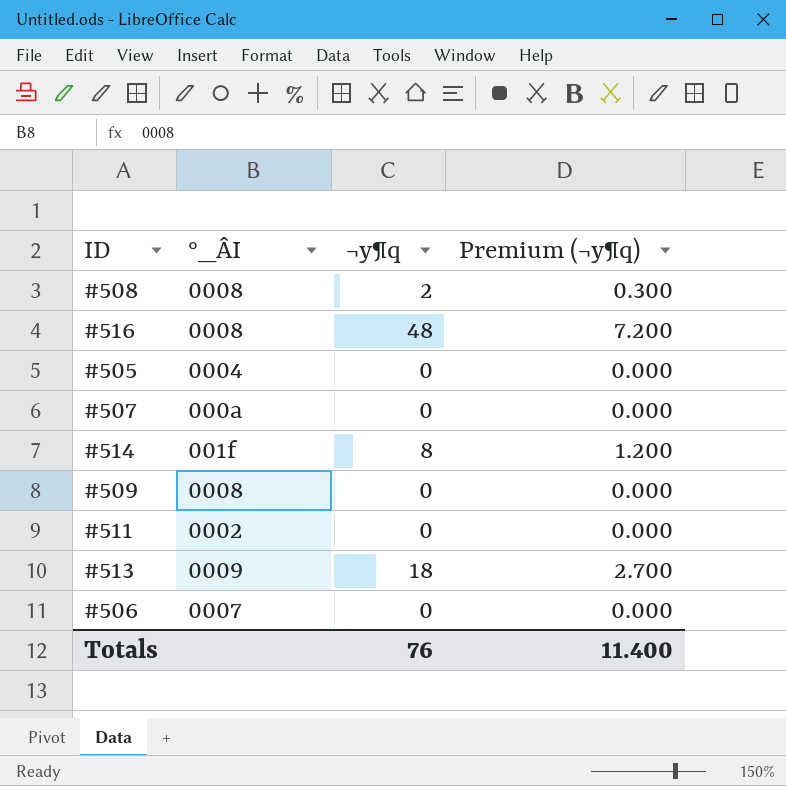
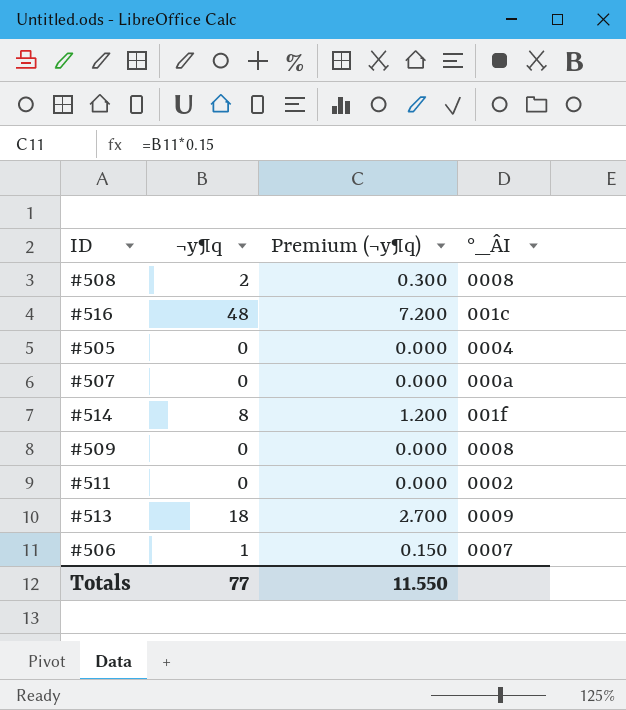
column °_ÂI | position: 2 -> 4
#516 | °_ÂI: 0008 -> 001c
#506 | ¬y¶q: 0 -> 1
#506 | Premium (¬y¶q): 0.000 -> 0.150
Totals | ¬y¶q: 76 -> 77
Totals | Premium (¬y¶q): 11.400 -> 11.550

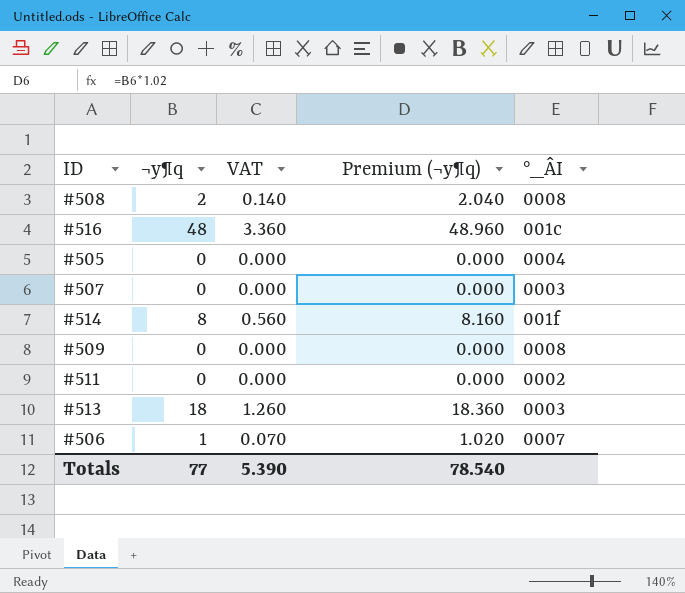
column VAT | formula: none -> [¬y¶q] * 0.07
column Premium (¬y¶q) | formula: [¬y¶q] * 0.15 -> [¬y¶q] * 1.02
#507 | °_ÂI: 000a -> 0003
#513 | °_ÂI: 0009 -> 0003
Totals | Premium (¬y¶q): 11.550 -> 78.540

